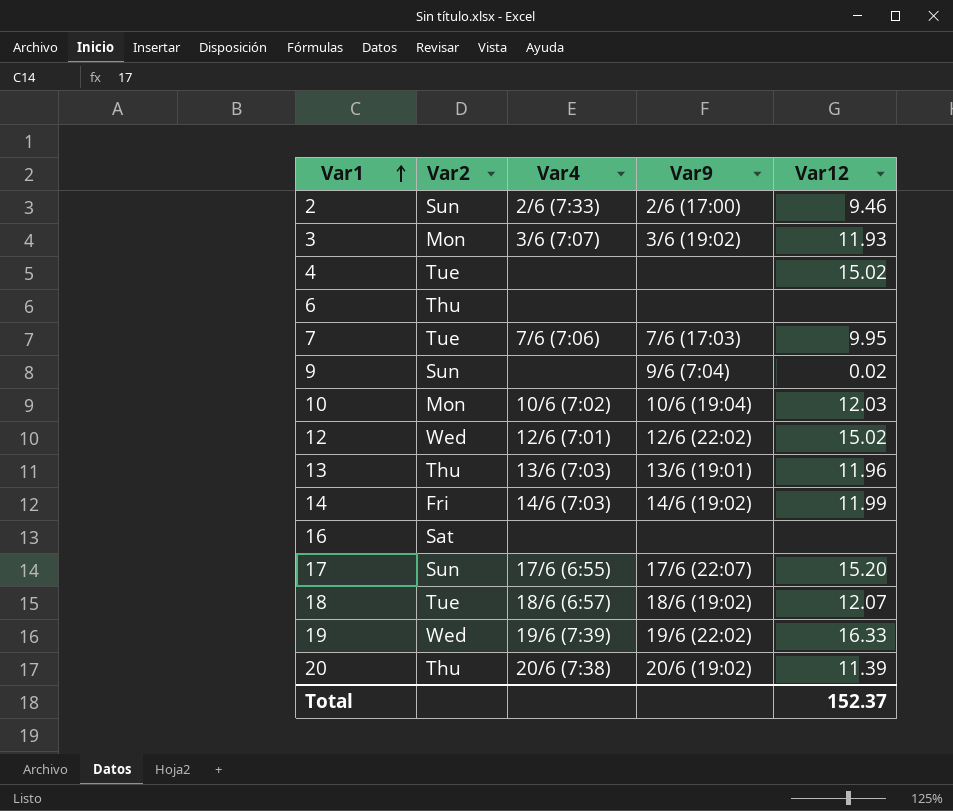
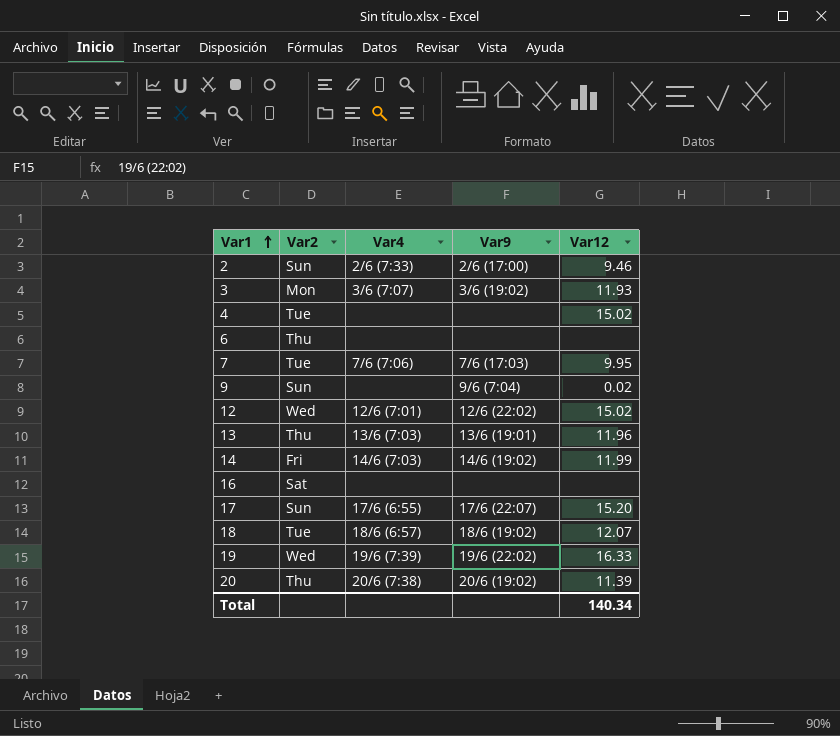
row 10: Mon | 10/6 (7:02) | 10/6 (19:04) | 12.03 -> none
Total | Var12: 152.37 -> 140.34

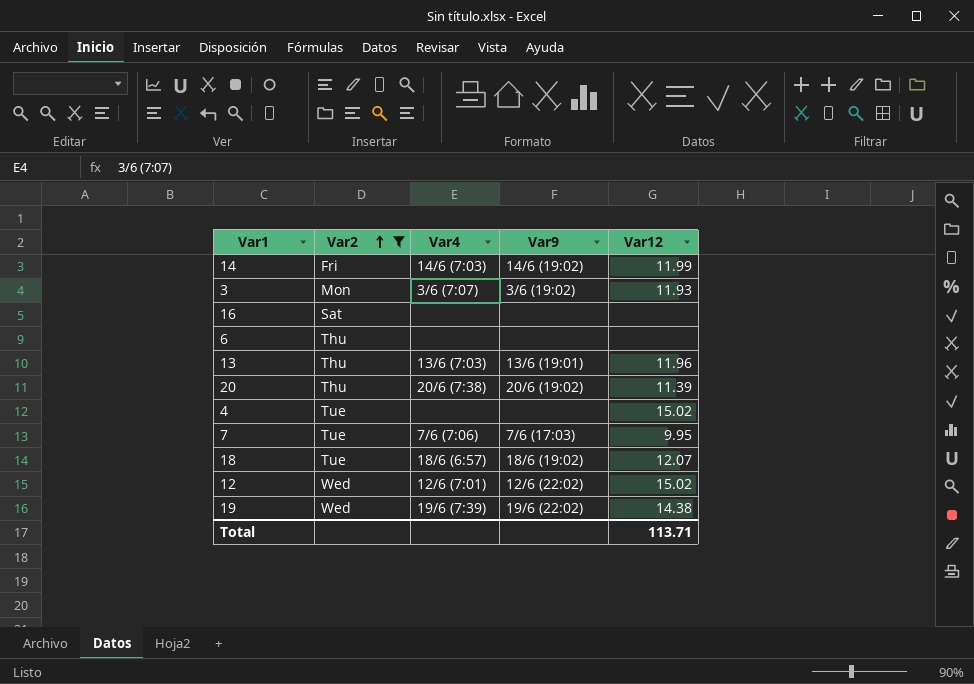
filter: none -> Var2 != Sun
row order: Var1 ascending -> Var2 ascending
19 | Var12: 16.33 -> 14.38
Total | Var12: 140.34 -> 113.71

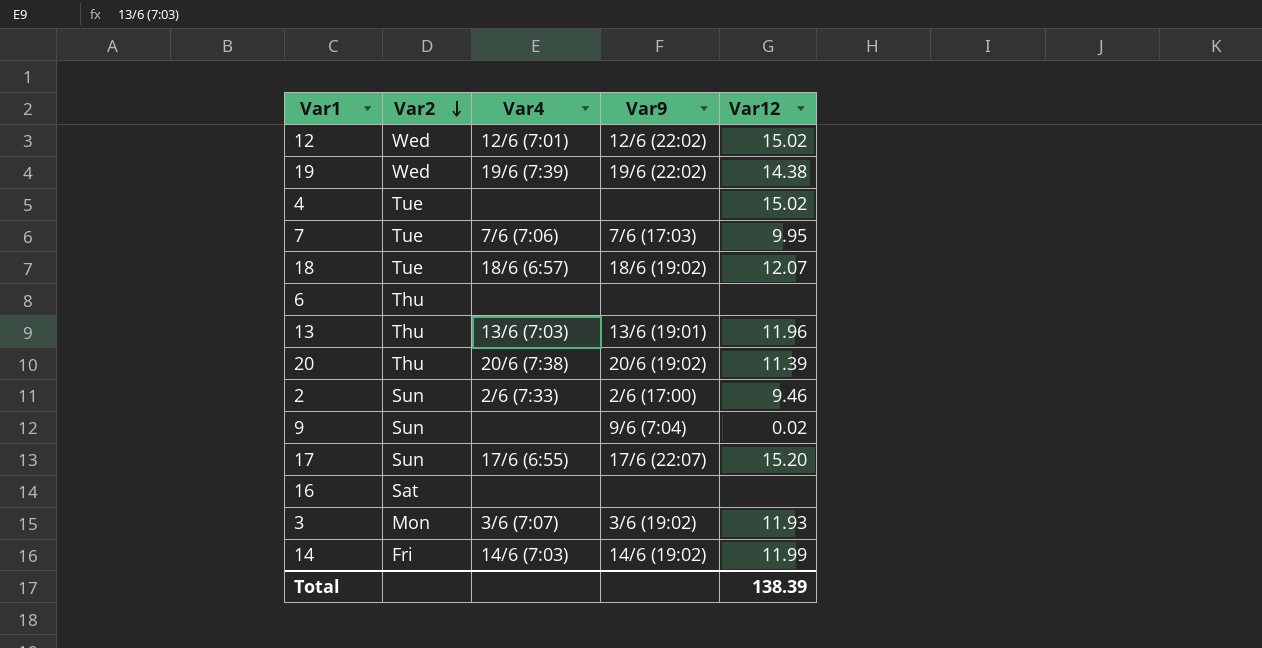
filter: Var2 != Sun -> none
row order: Var2 ascending -> Var2 descending
Total | Var12: 113.71 -> 138.39

